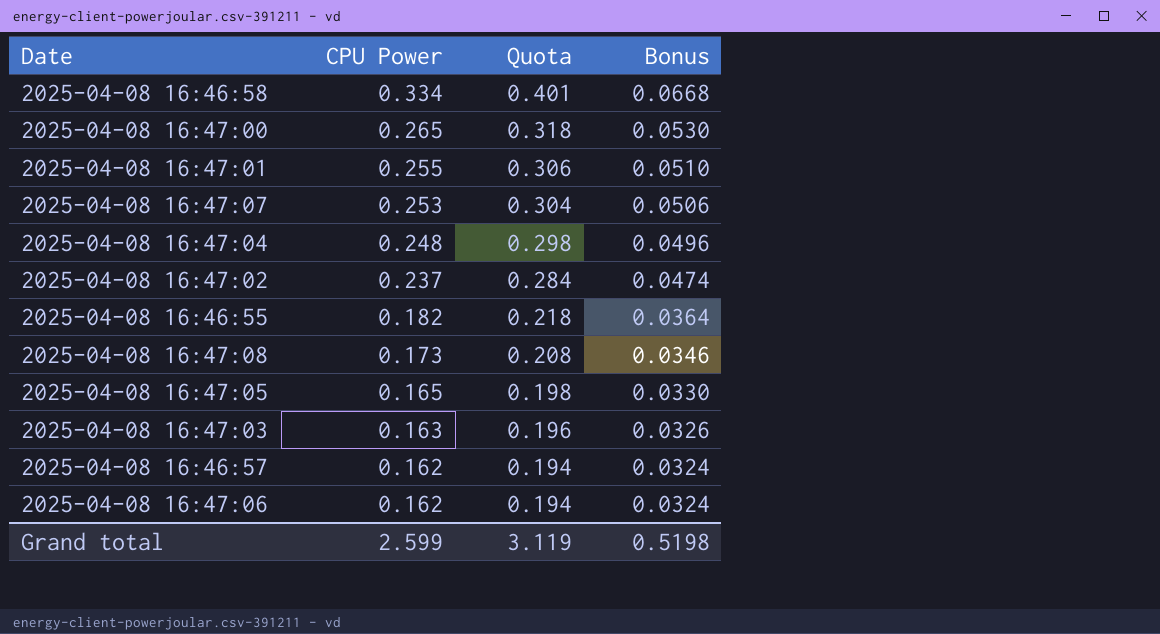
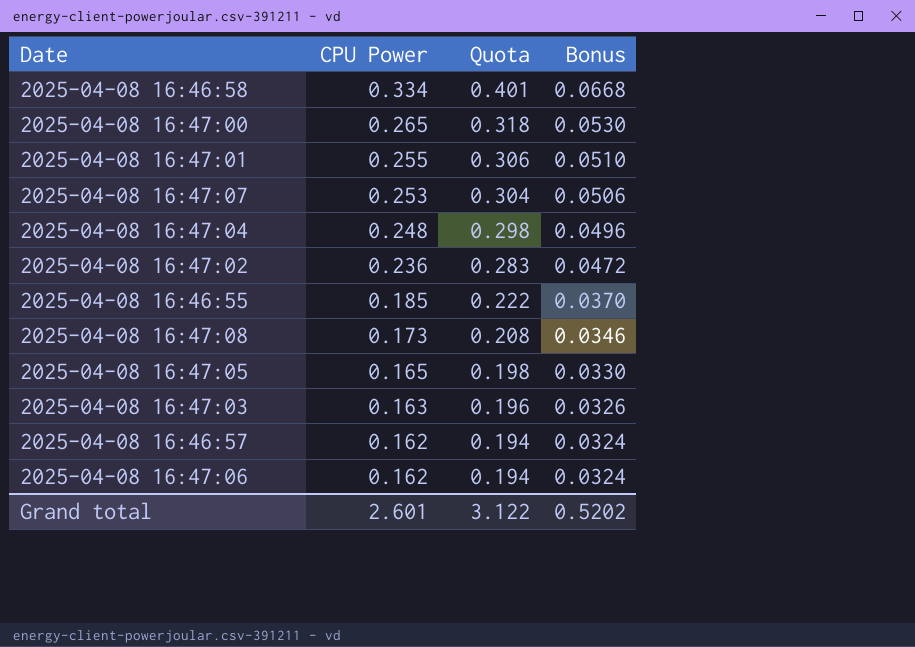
2025-04-08 16:47:02 | CPU Power: 0.237 -> 0.236
2025-04-08 16:47:02 | Quota: 0.284 -> 0.283
2025-04-08 16:47:02 | Bonus: 0.0474 -> 0.0472
2025-04-08 16:46:55 | CPU Power: 0.182 -> 0.185
2025-04-08 16:46:55 | Quota: 0.218 -> 0.222
2025-04-08 16:46:55 | Bonus: 0.0364 -> 0.0370
Grand total | CPU Power: 2.599 -> 2.601
Grand total | Quota: 3.119 -> 3.122
Grand total | Bonus: 0.5198 -> 0.5202

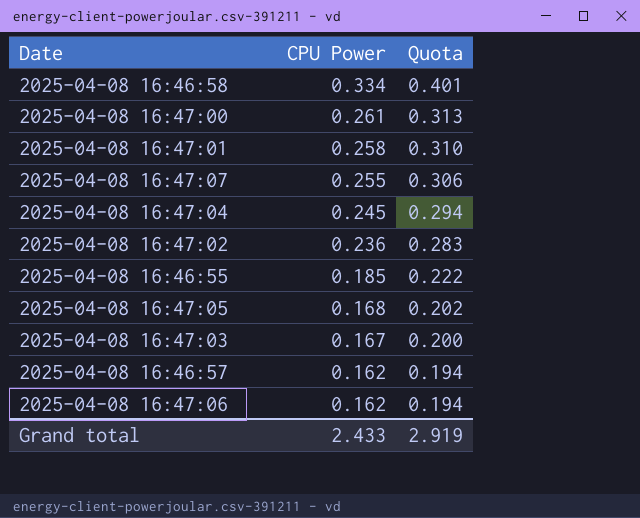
column Bonus | formula: [CPU Power] * 0.2 -> none
row 2025-04-08 16:47:08: 0.173 | 0.208 | 0.0346 -> none
2025-04-08 16:47:00 | CPU Power: 0.265 -> 0.261
2025-04-08 16:47:00 | Quota: 0.318 -> 0.313
2025-04-08 16:47:01 | CPU Power: 0.255 -> 0.258
2025-04-08 16:47:01 | Quota: 0.306 -> 0.310
2025-04-08 16:47:07 | CPU Power: 0.253 -> 0.255
2025-04-08 16:47:07 | Quota: 0.304 -> 0.306
2025-04-08 16:47:04 | CPU Power: 0.248 -> 0.245
2025-04-08 16:47:04 | Quota: 0.298 -> 0.294
2025-04-08 16:47:05 | CPU Power: 0.165 -> 0.168
2025-04-08 16:47:05 | Quota: 0.198 -> 0.202
2025-04-08 16:47:03 | CPU Power: 0.163 -> 0.167
2025-04-08 16:47:03 | Quota: 0.196 -> 0.200
Grand total | CPU Power: 2.601 -> 2.433
Grand total | Quota: 3.122 -> 2.919

